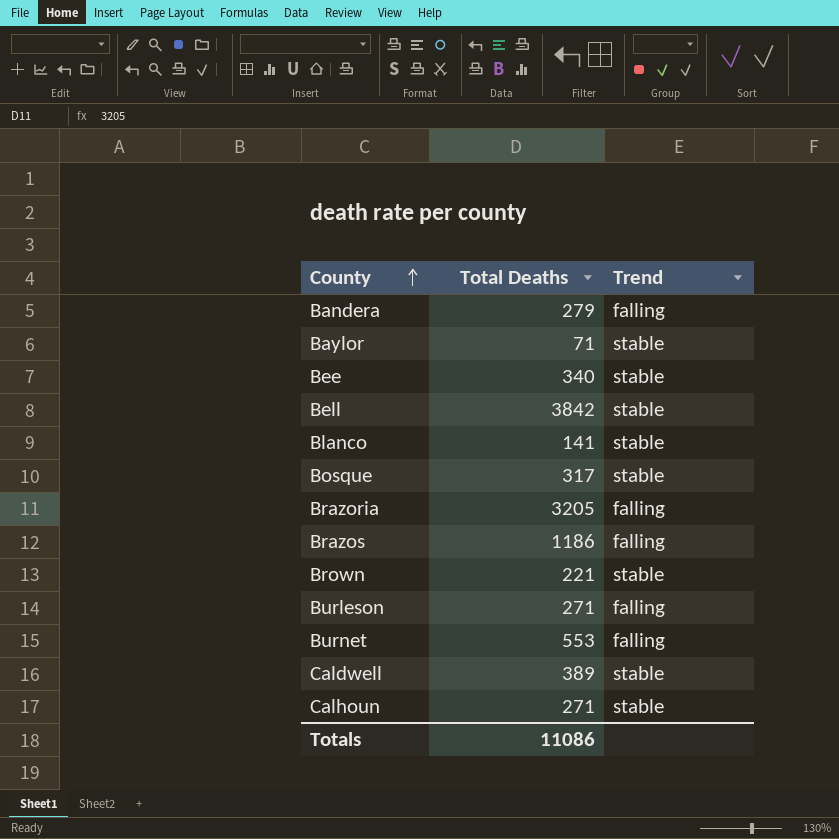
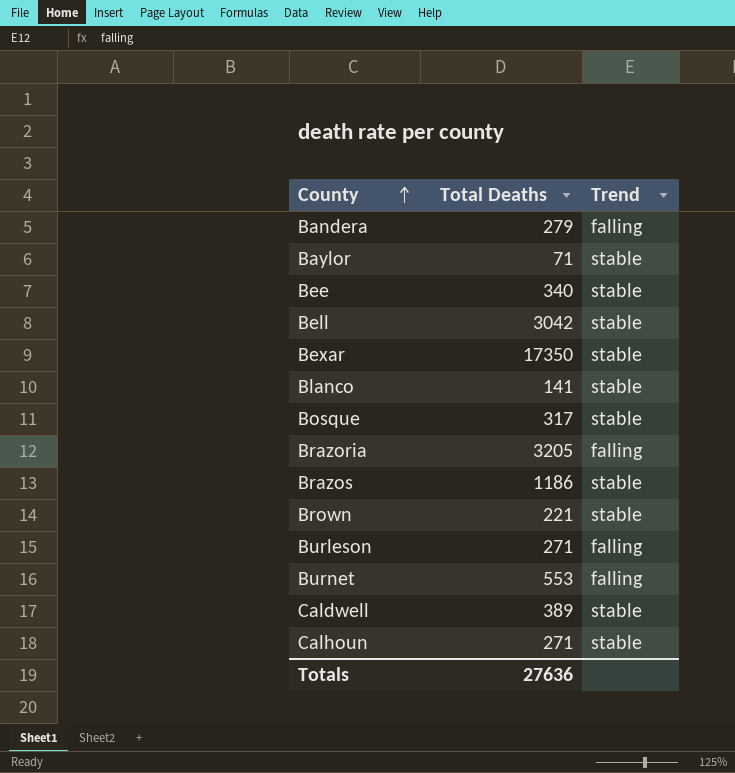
Bell | Total Deaths: 3842 -> 3042
row Bexar: none -> 17350 | stable
Brazos | Trend: falling -> stable
Totals | Total Deaths: 11086 -> 27636

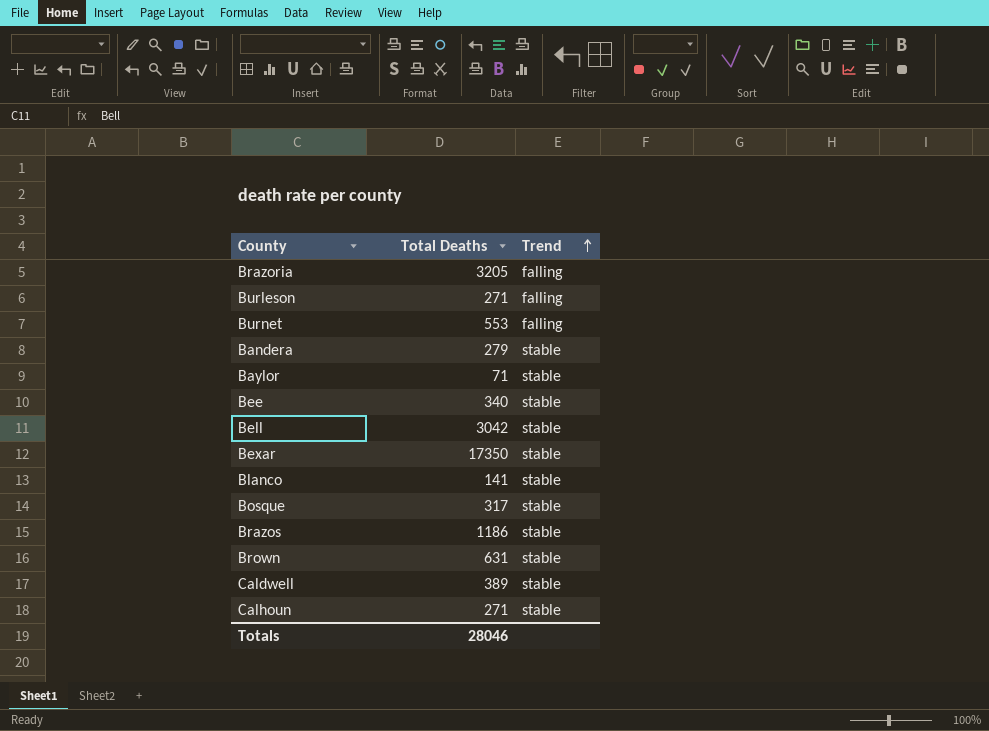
row order: County ascending -> Trend ascending
Bandera | Trend: falling -> stable
Brown | Total Deaths: 221 -> 631
Totals | Total Deaths: 27636 -> 28046

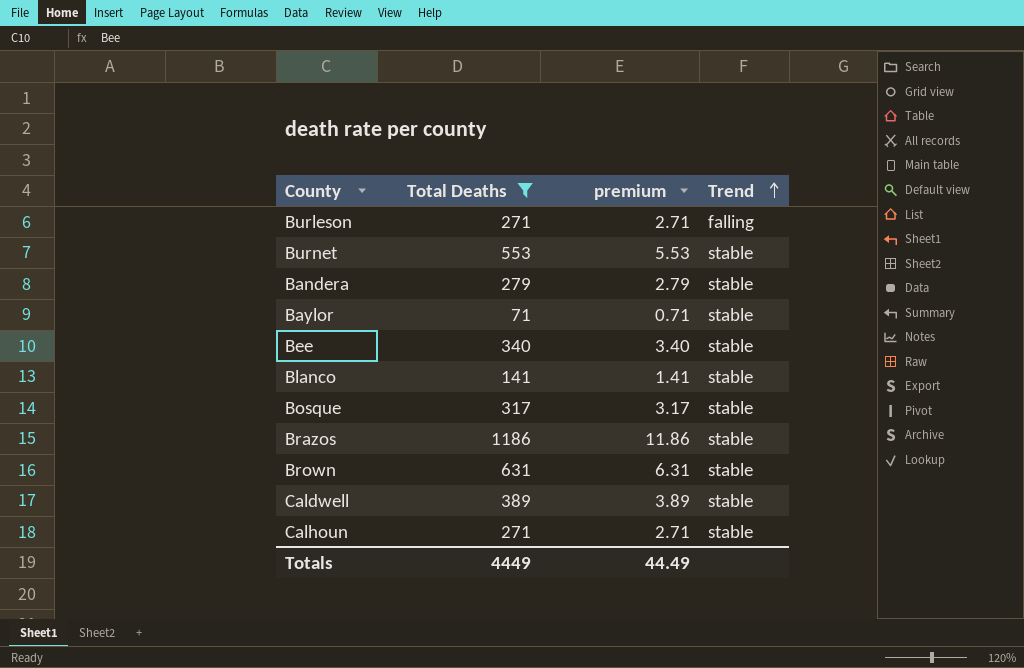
filter: none -> Total Deaths <= 1186
column premium | formula: none -> [Total Deaths] * 0.01
Burnet | Trend: falling -> stable
Totals | Total Deaths: 28046 -> 4449

